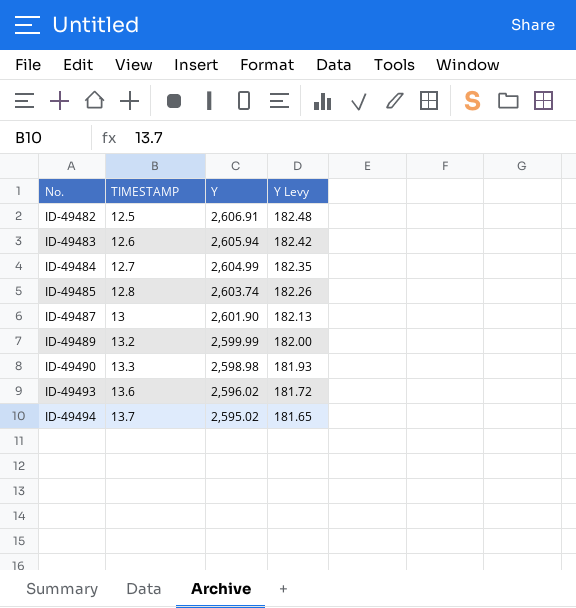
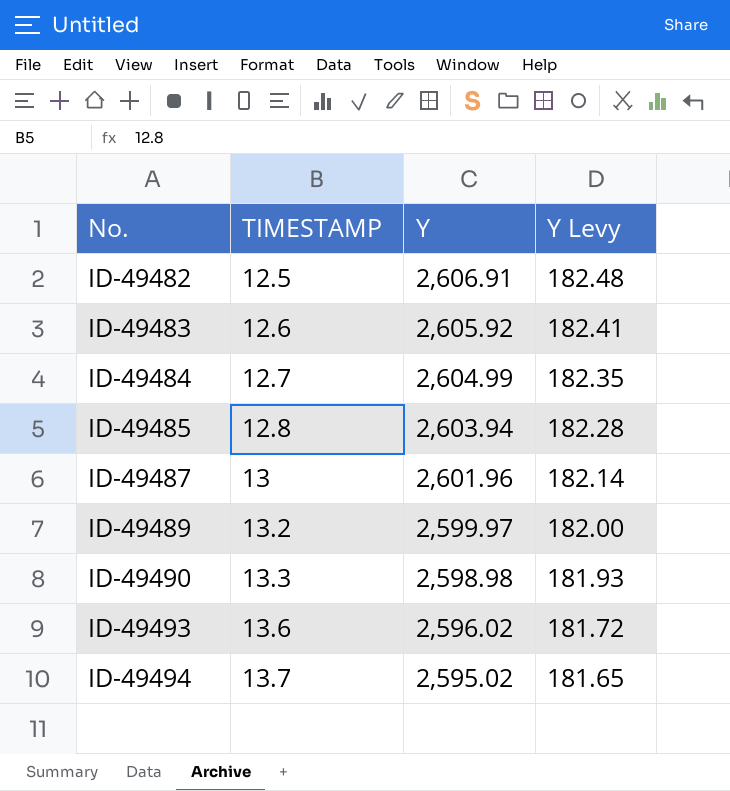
ID-49483 | Y: 2,605.94 -> 2,605.92
ID-49483 | Y Levy: 182.42 -> 182.41
ID-49485 | Y: 2,603.74 -> 2,603.94
ID-49485 | Y Levy: 182.26 -> 182.28
ID-49487 | Y: 2,601.90 -> 2,601.96
ID-49487 | Y Levy: 182.13 -> 182.14
ID-49489 | Y: 2,599.99 -> 2,599.97

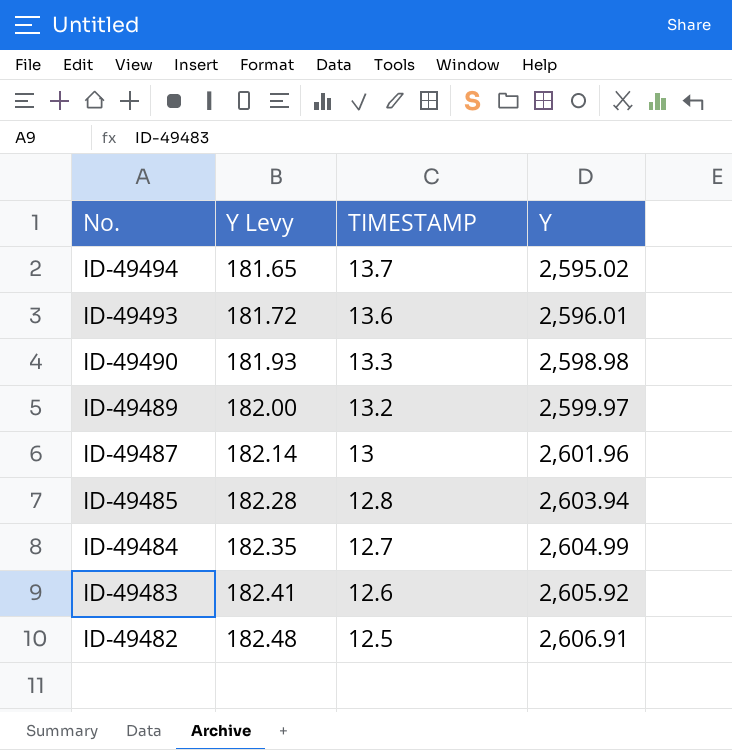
row order: No. ascending -> No. descending
column Y Levy | position: 4 -> 2
ID-49493 | Y: 2,596.02 -> 2,596.01

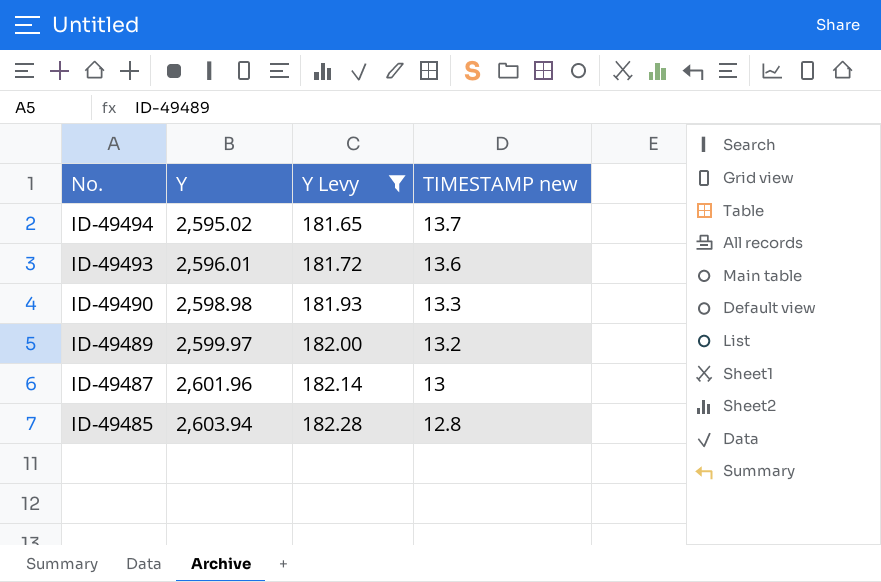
filter: none -> Y Levy <= 182.28
column Y | position: 4 -> 2
column name: TIMESTAMP -> TIMESTAMP new

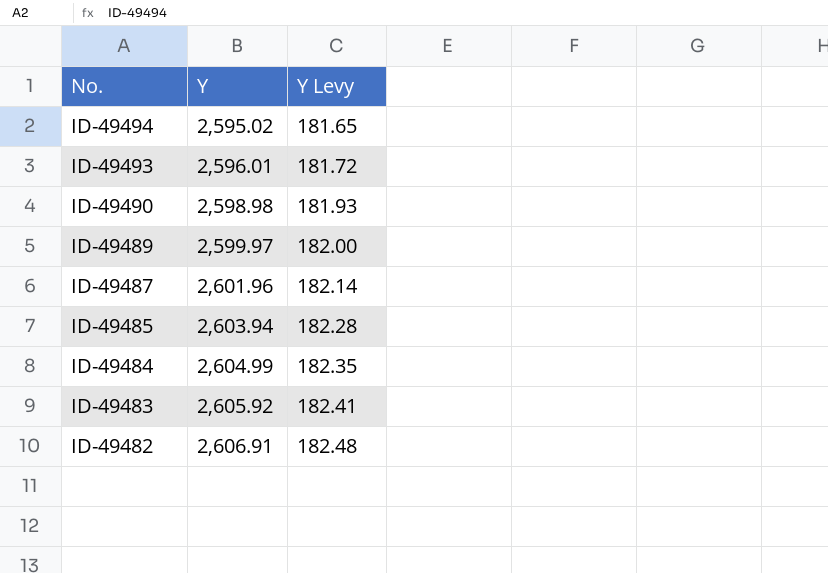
filter: Y Levy <= 182.28 -> none
column TIMESTAMP new | position: 4 -> none

